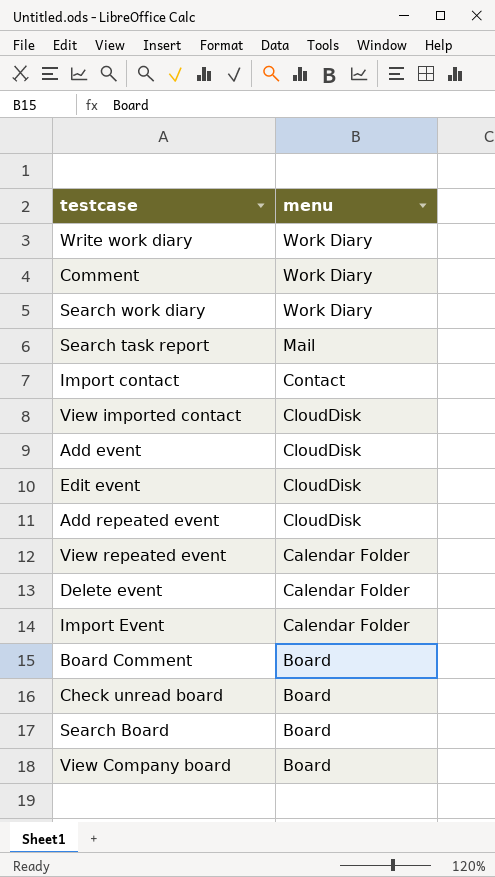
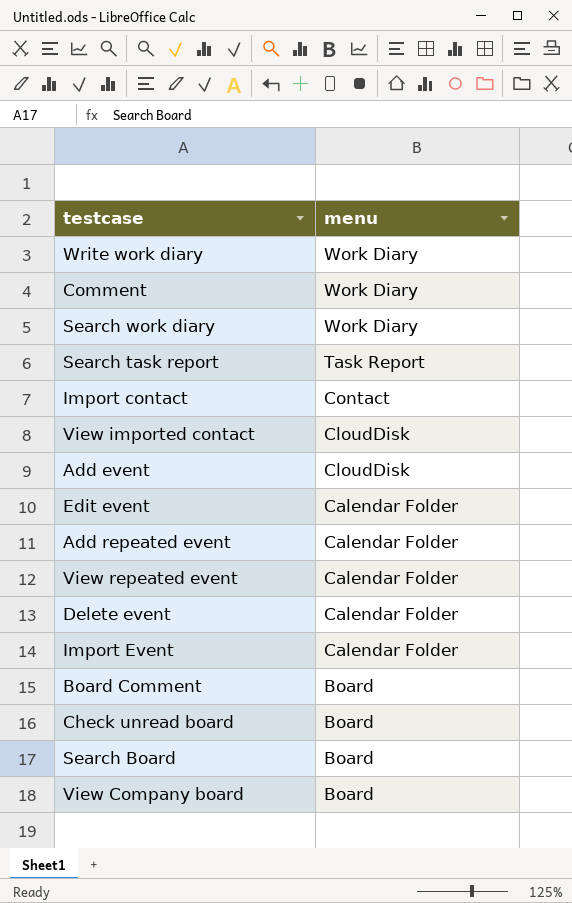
Search task report | menu: Mail -> Task Report
Edit event | menu: CloudDisk -> Calendar Folder
Add repeated event | menu: CloudDisk -> Calendar Folder

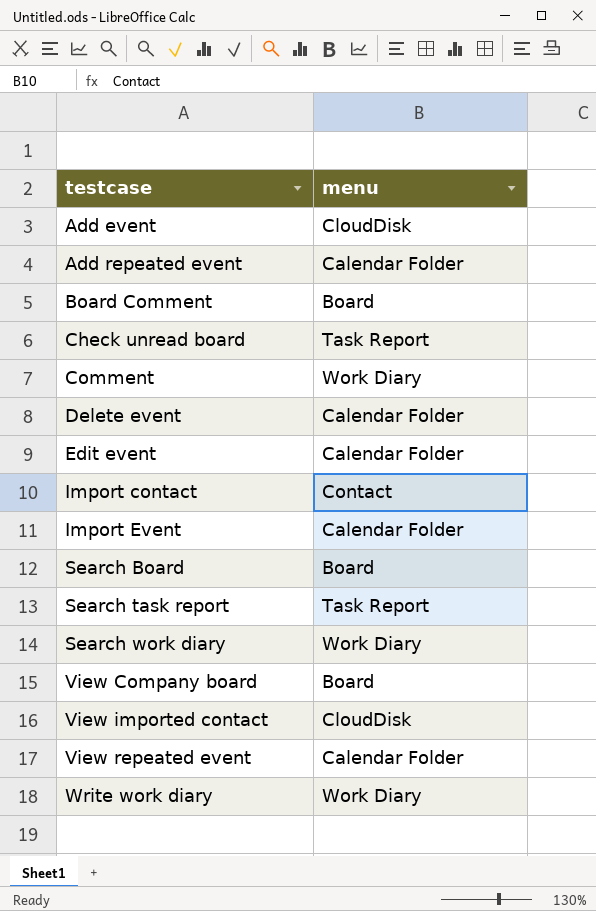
row order: menu descending -> testcase ascending
Check unread board | menu: Board -> Task Report

